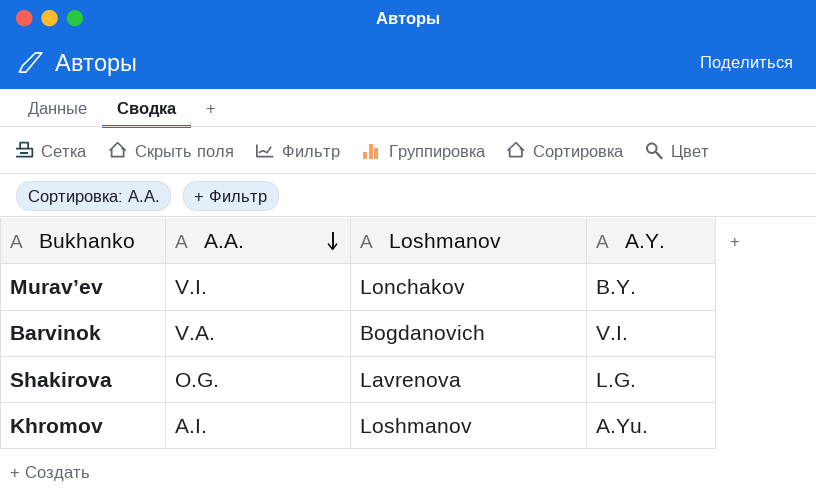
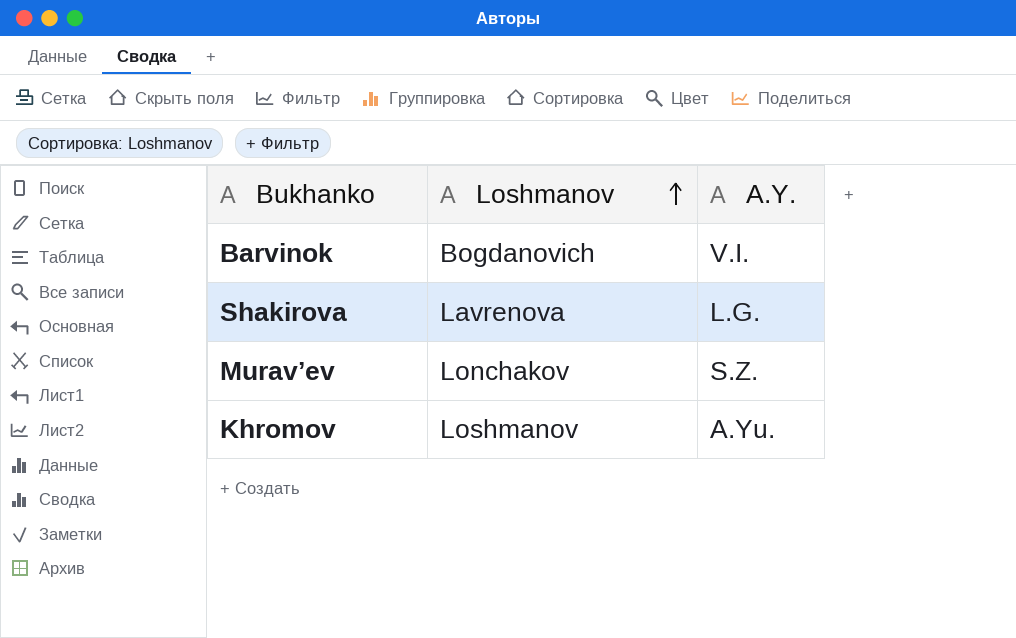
row order: A.A. descending -> Loshmanov ascending
column A.A. | position: 2 -> none
Murav’ev | A.Y.: B.Y. -> S.Z.

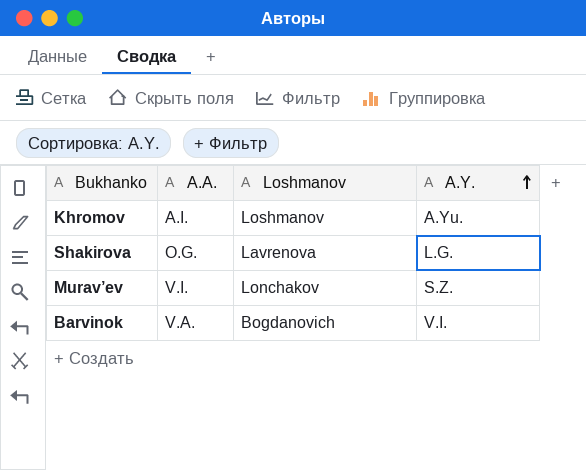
row order: Loshmanov ascending -> A.Y. ascending
column A.A. | position: none -> 2

